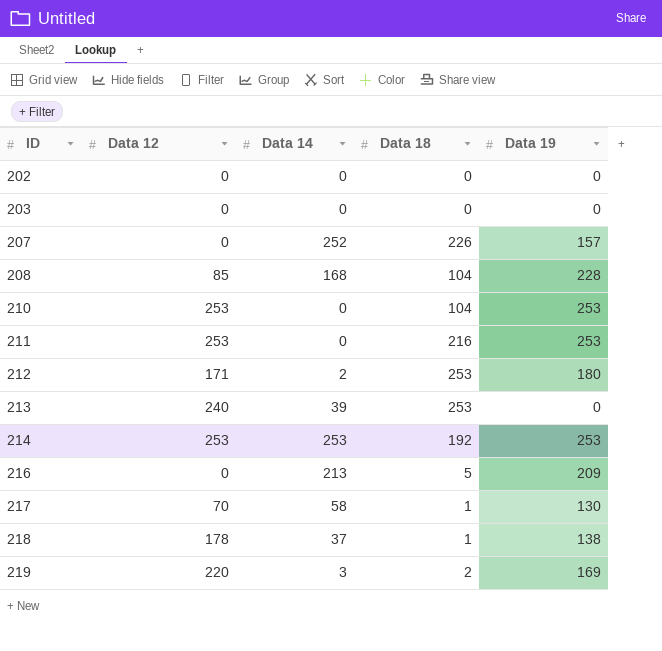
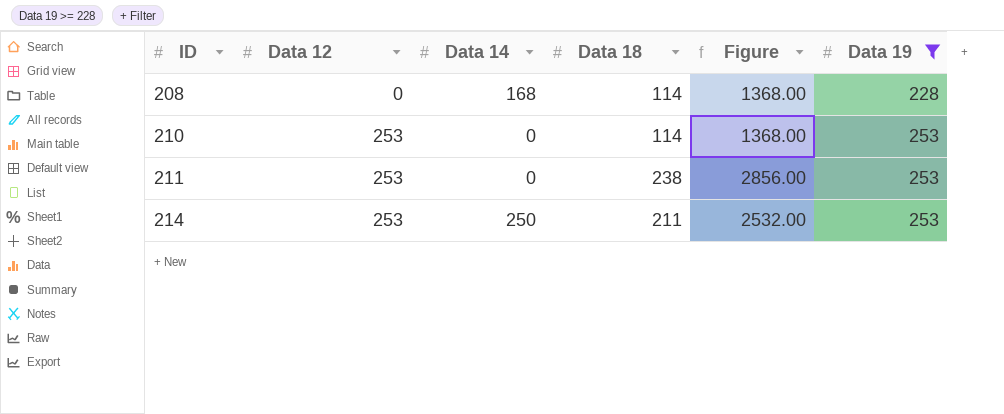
filter: none -> Data 19 >= 228
column Figure | formula: none -> [Data 18] * 12
208 | Data 12: 85 -> 0
208 | Data 18: 104 -> 114
210 | Data 18: 104 -> 114
211 | Data 18: 216 -> 238
214 | Data 14: 253 -> 250
214 | Data 18: 192 -> 211

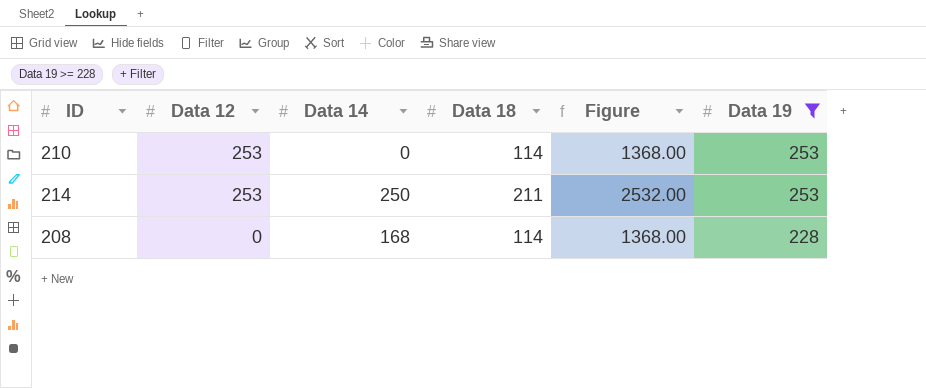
row order: ID ascending -> Data 12 descending
row 211: 253 | 0 | 238 | 2856.00 | 253 -> none

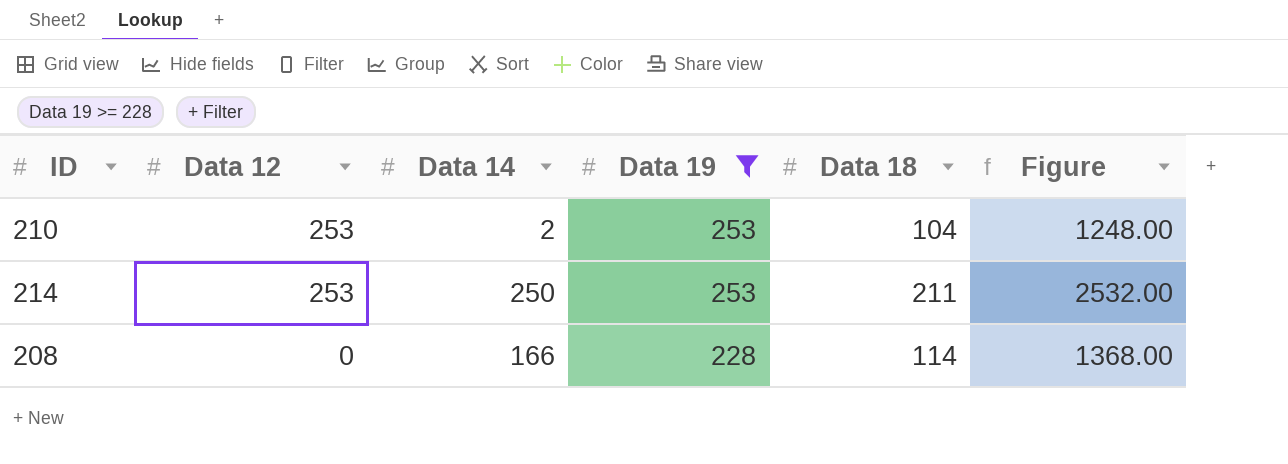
column Data 19 | position: 6 -> 4
210 | Data 14: 0 -> 2
210 | Data 18: 114 -> 104
210 | Figure: 1368.00 -> 1248.00
208 | Data 14: 168 -> 166

